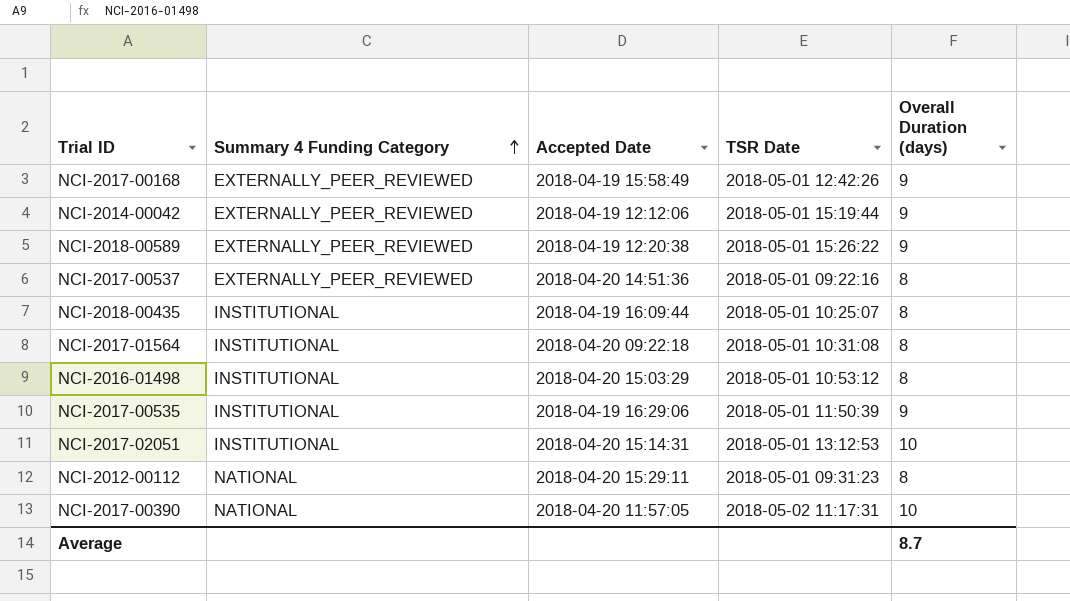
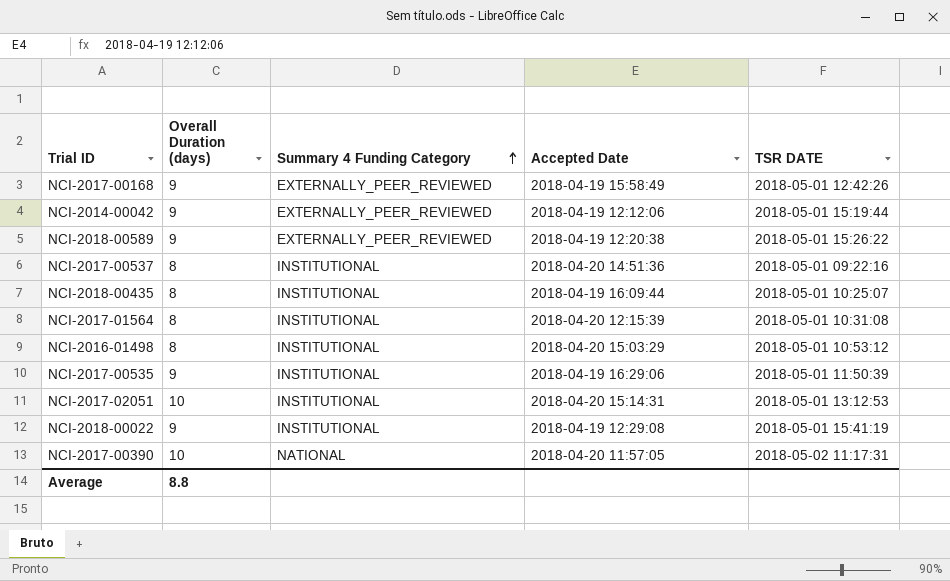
column Overall Duration (days) | position: 5 -> 2
column name: TSR Date -> TSR DATE
row NCI-2012-00112: NATIONAL | 2018-04-20 15:29:11 | 2018-05-01 09:31:23 | 8 -> none
NCI-2017-00537 | Summary 4 Funding Category: EXTERNALLY_PEER_REVIEWED -> INSTITUTIONAL
NCI-2017-01564 | Accepted Date: 2018-04-20 09:22:18 -> 2018-04-20 12:15:39
row NCI-2018-00022: none -> 9 | INSTITUTIONAL | 2018-04-19 12:29:08 | 2018-05-01 15:41:19
Average | Overall Duration (days): 8.7 -> 8.8

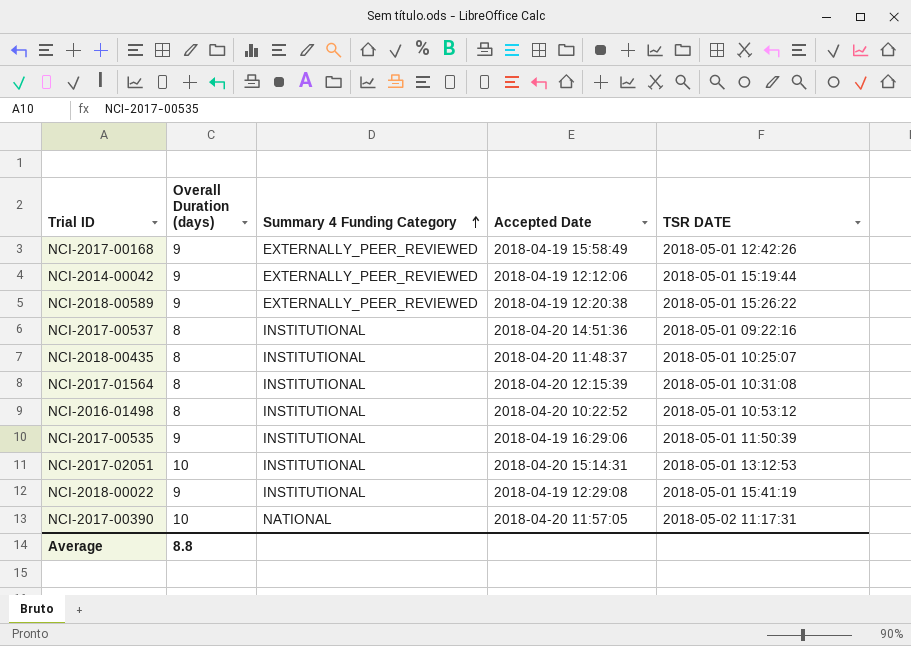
NCI-2018-00435 | Accepted Date: 2018-04-19 16:09:44 -> 2018-04-20 11:48:37
NCI-2016-01498 | Accepted Date: 2018-04-20 15:03:29 -> 2018-04-20 10:22:52

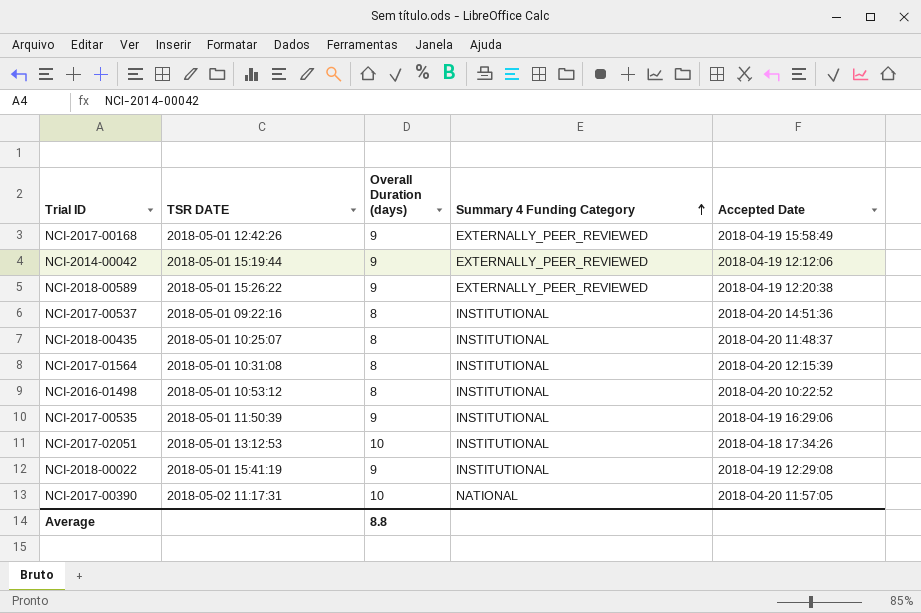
column TSR DATE | position: 5 -> 2
NCI-2017-02051 | Accepted Date: 2018-04-20 15:14:31 -> 2018-04-18 17:34:26

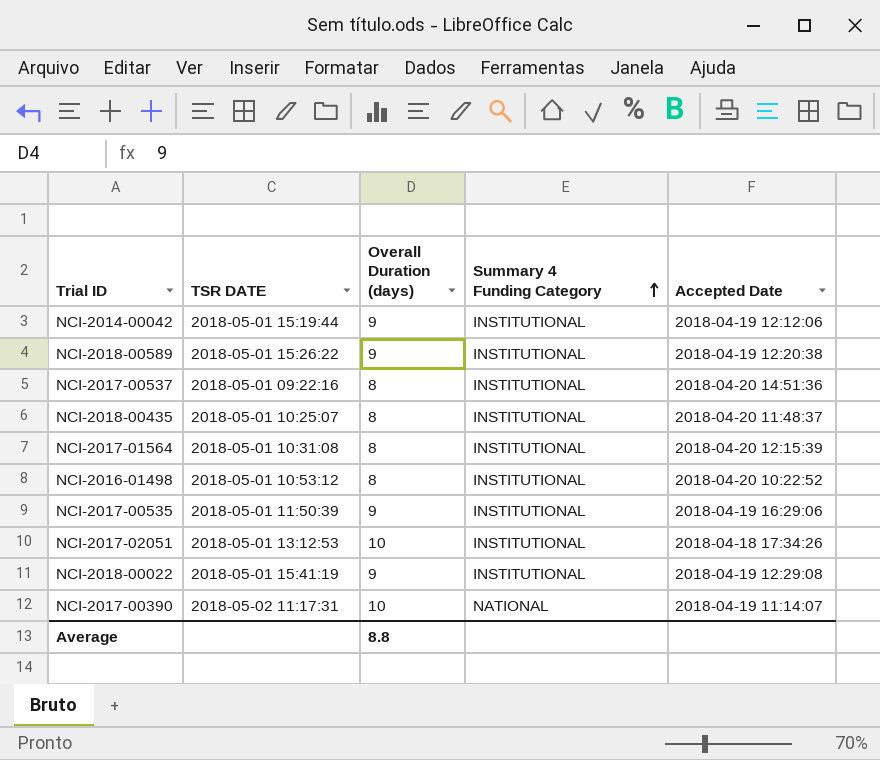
row NCI-2017-00168: 2018-05-01 12:42:26 | 9 | EXTERNALLY_PEER_REVIEWED | 2018-04-19 15:58:49 -> none
NCI-2014-00042 | Summary 4 Funding Category: EXTERNALLY_PEER_REVIEWED -> INSTITUTIONAL
NCI-2018-00589 | Summary 4 Funding Category: EXTERNALLY_PEER_REVIEWED -> INSTITUTIONAL
NCI-2017-00390 | Accepted Date: 2018-04-20 11:57:05 -> 2018-04-19 11:14:07

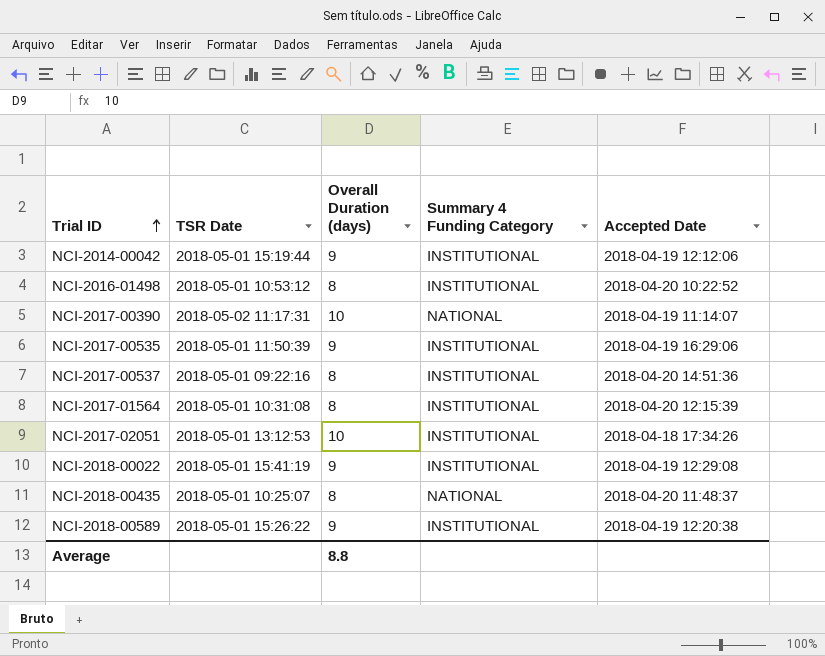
row order: Summary 4 Funding Category ascending -> Trial ID ascending
column name: TSR DATE -> TSR Date
NCI-2018-00435 | Summary 4 Funding Category: INSTITUTIONAL -> NATIONAL

